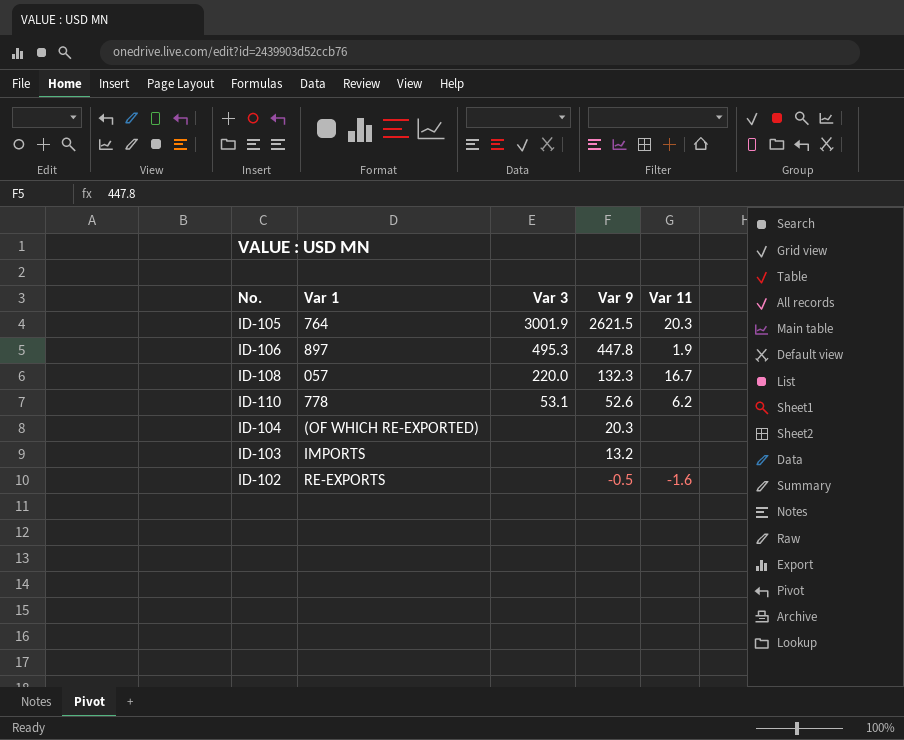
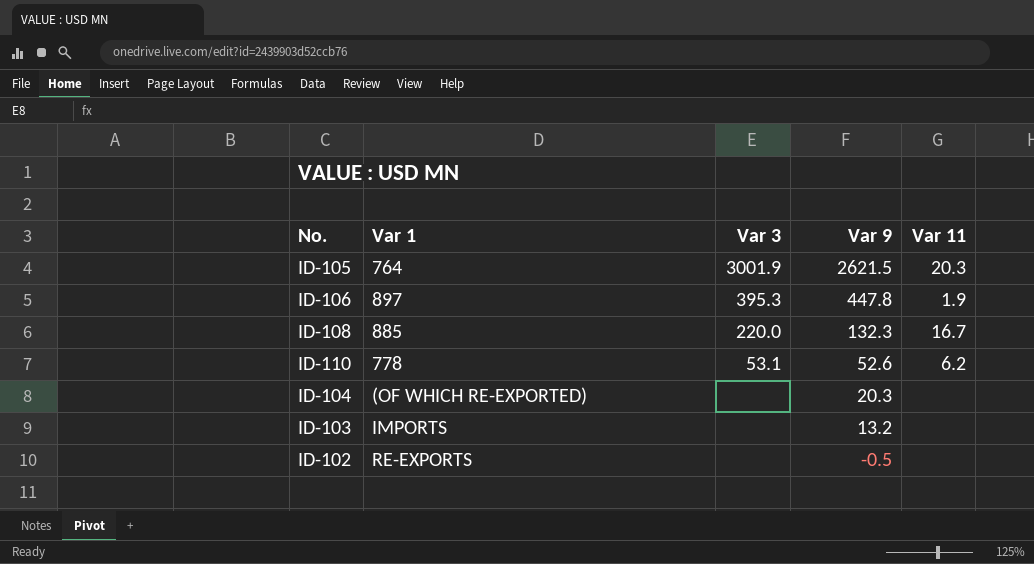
ID-106 | Var 3: 495.3 -> 395.3
ID-108 | Var 1: 057 -> 885
ID-102 | Var 11: -1.6 -> none

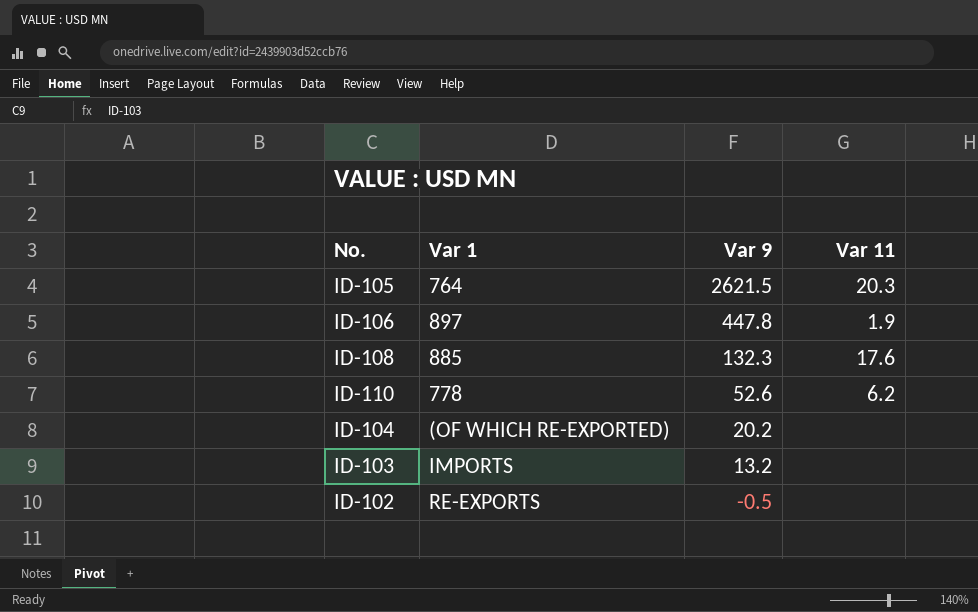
column Var 3 | position: 3 -> none
ID-108 | Var 11: 16.7 -> 17.6
ID-104 | Var 9: 20.3 -> 20.2

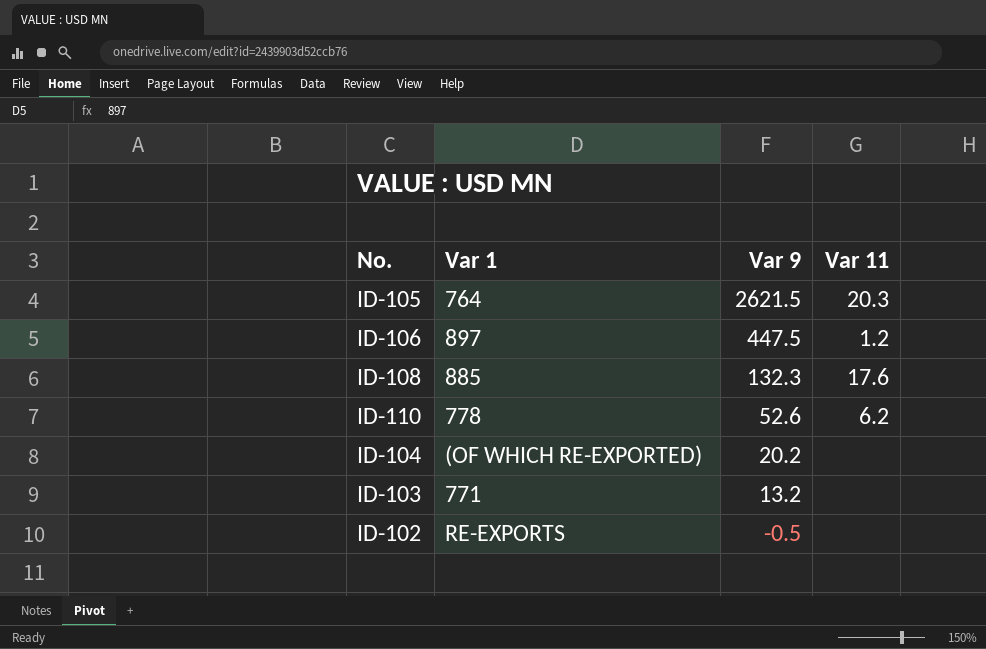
ID-106 | Var 9: 447.8 -> 447.5
ID-106 | Var 11: 1.9 -> 1.2
ID-103 | Var 1: IMPORTS -> 771

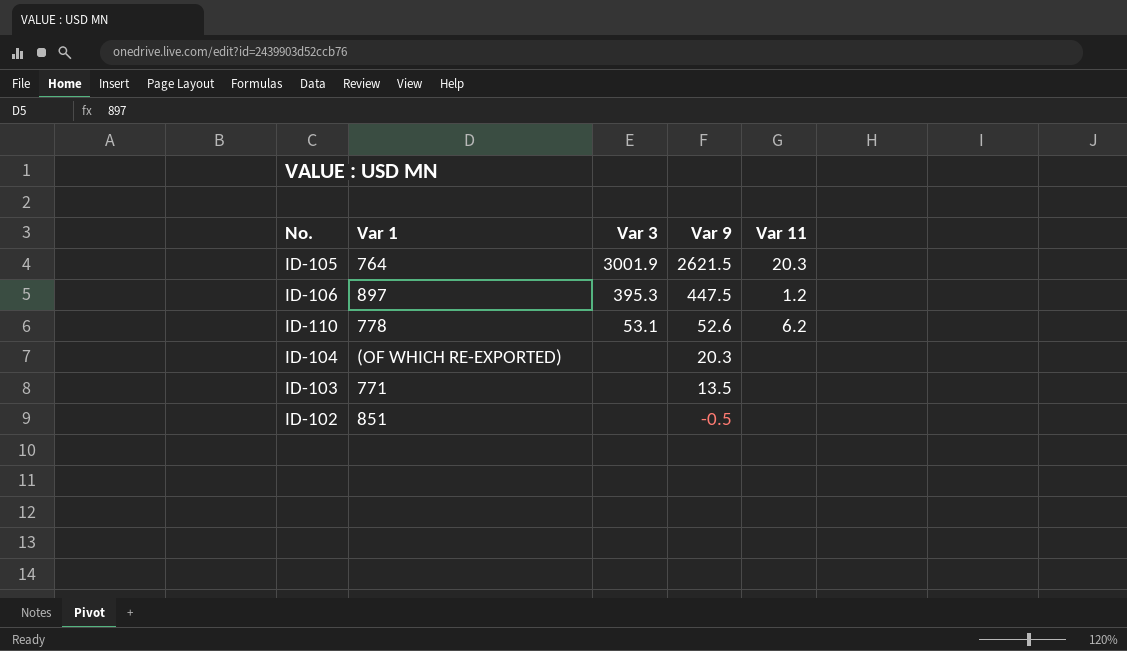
column Var 3 | position: none -> 3
row ID-108: 885 | 132.3 | 17.6 -> none
ID-104 | Var 9: 20.2 -> 20.3
ID-103 | Var 9: 13.2 -> 13.5
ID-102 | Var 1: RE-EXPORTS -> 851

